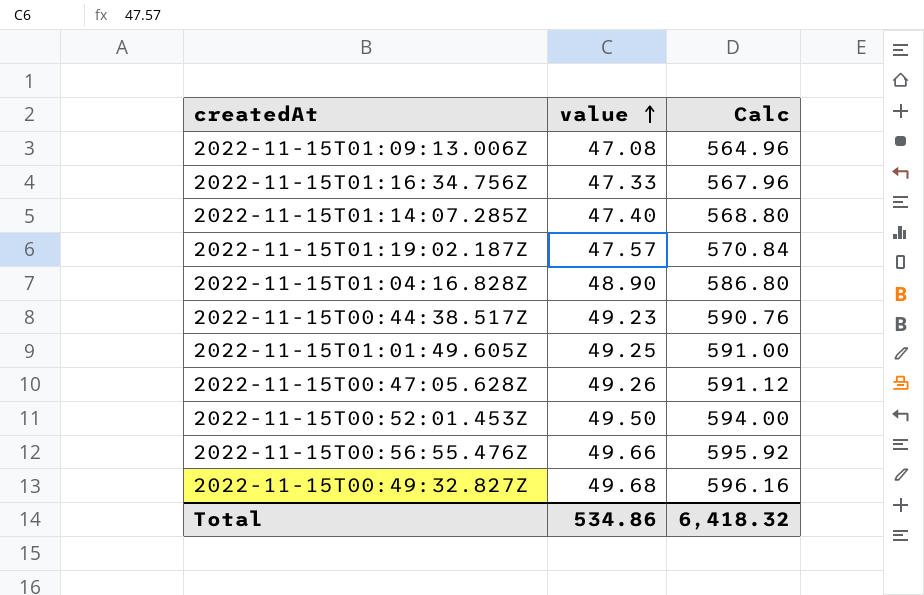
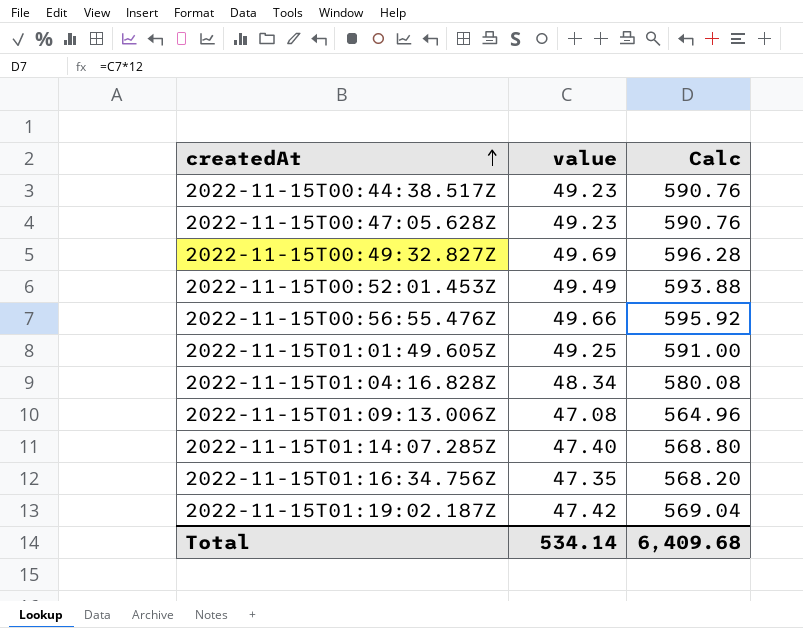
row order: value ascending -> createdAt ascending
2022-11-15T00:47:05.628Z | value: 49.26 -> 49.23
2022-11-15T00:47:05.628Z | Calc: 591.12 -> 590.76
2022-11-15T00:49:32.827Z | value: 49.68 -> 49.69
2022-11-15T00:49:32.827Z | Calc: 596.16 -> 596.28
2022-11-15T00:52:01.453Z | value: 49.50 -> 49.49
2022-11-15T00:52:01.453Z | Calc: 594.00 -> 593.88
2022-11-15T01:04:16.828Z | value: 48.90 -> 48.34
2022-11-15T01:04:16.828Z | Calc: 586.80 -> 580.08
2022-11-15T01:16:34.756Z | value: 47.33 -> 47.35
2022-11-15T01:16:34.756Z | Calc: 567.96 -> 568.20
2022-11-15T01:19:02.187Z | value: 47.57 -> 47.42
2022-11-15T01:19:02.187Z | Calc: 570.84 -> 569.04
Total | value: 534.86 -> 534.14
Total | Calc: 6,418.32 -> 6,409.68

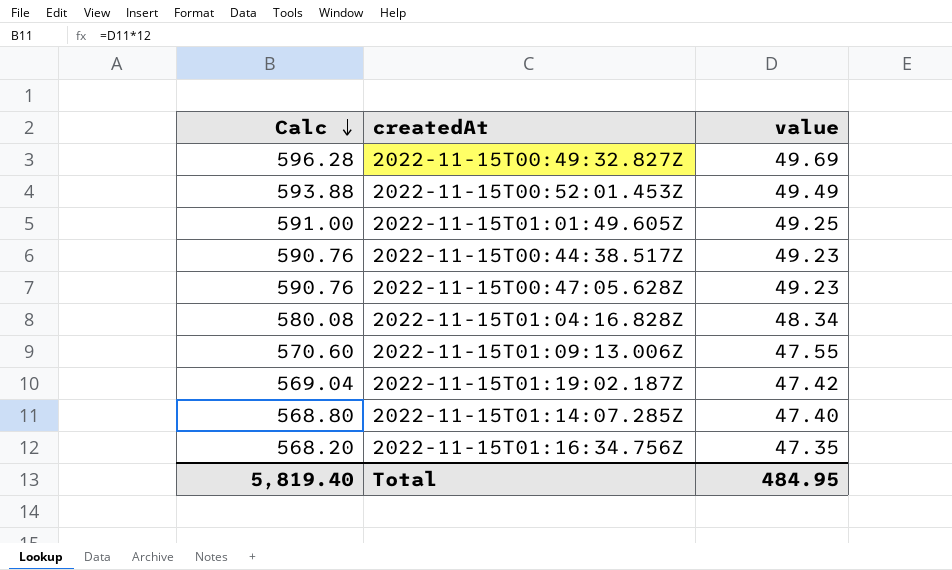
row order: createdAt ascending -> Calc descending
column Calc | position: 3 -> 1
row 2022-11-15T00:56:55.476Z: 49.66 | 595.92 -> none
2022-11-15T01:09:13.006Z | Calc: 564.96 -> 570.60
2022-11-15T01:09:13.006Z | value: 47.08 -> 47.55
Total | Calc: 6,409.68 -> 5,819.40
Total | value: 534.14 -> 484.95

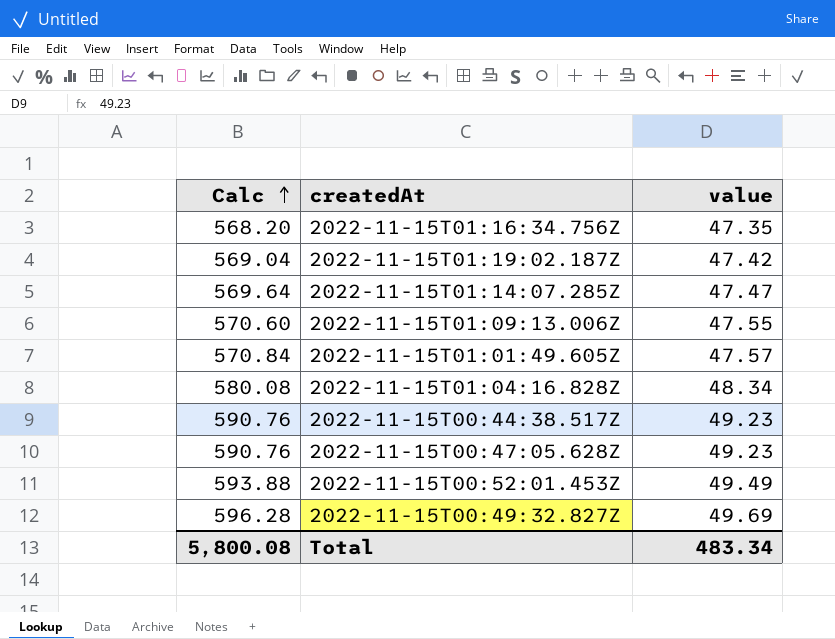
row order: Calc descending -> Calc ascending
2022-11-15T01:14:07.285Z | Calc: 568.80 -> 569.64
2022-11-15T01:14:07.285Z | value: 47.40 -> 47.47
2022-11-15T01:01:49.605Z | Calc: 591.00 -> 570.84
2022-11-15T01:01:49.605Z | value: 49.25 -> 47.57
Total | Calc: 5,819.40 -> 5,800.08
Total | value: 484.95 -> 483.34

